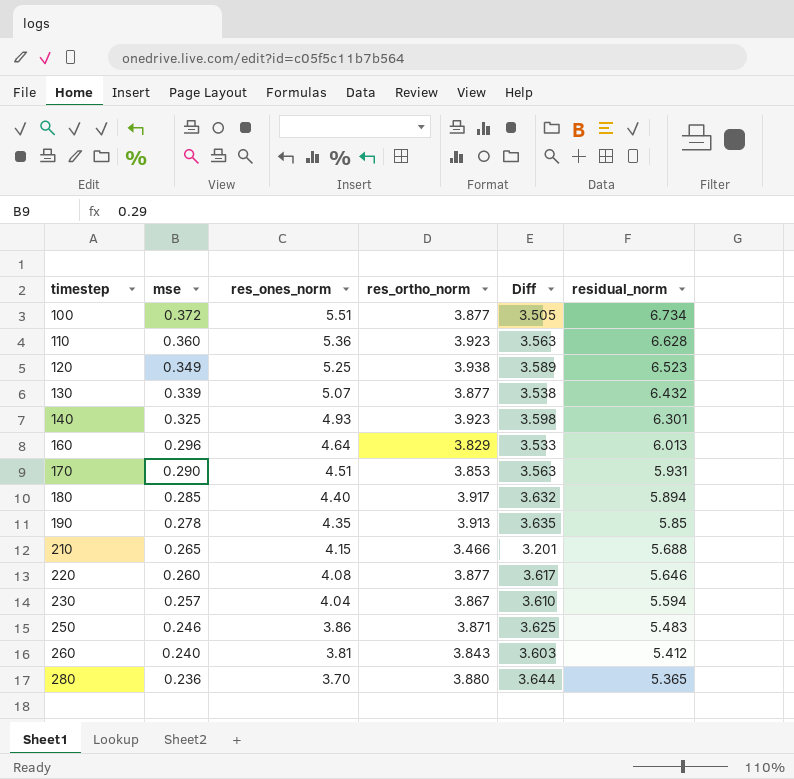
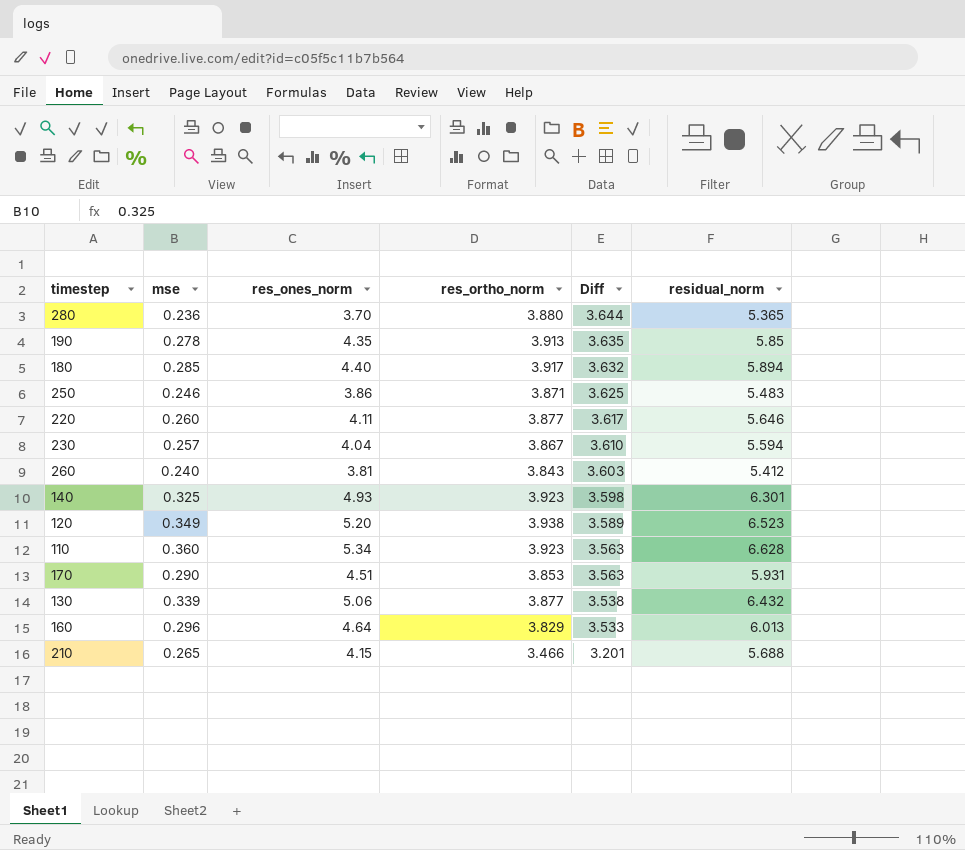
row order: timestep ascending -> Diff descending
row 100: 0.372 | 5.51 | 3.877 | 3.505 | 6.734 -> none
220 | res_ones_norm: 4.08 -> 4.11
120 | res_ones_norm: 5.25 -> 5.20
110 | res_ones_norm: 5.36 -> 5.34
130 | res_ones_norm: 5.07 -> 5.06

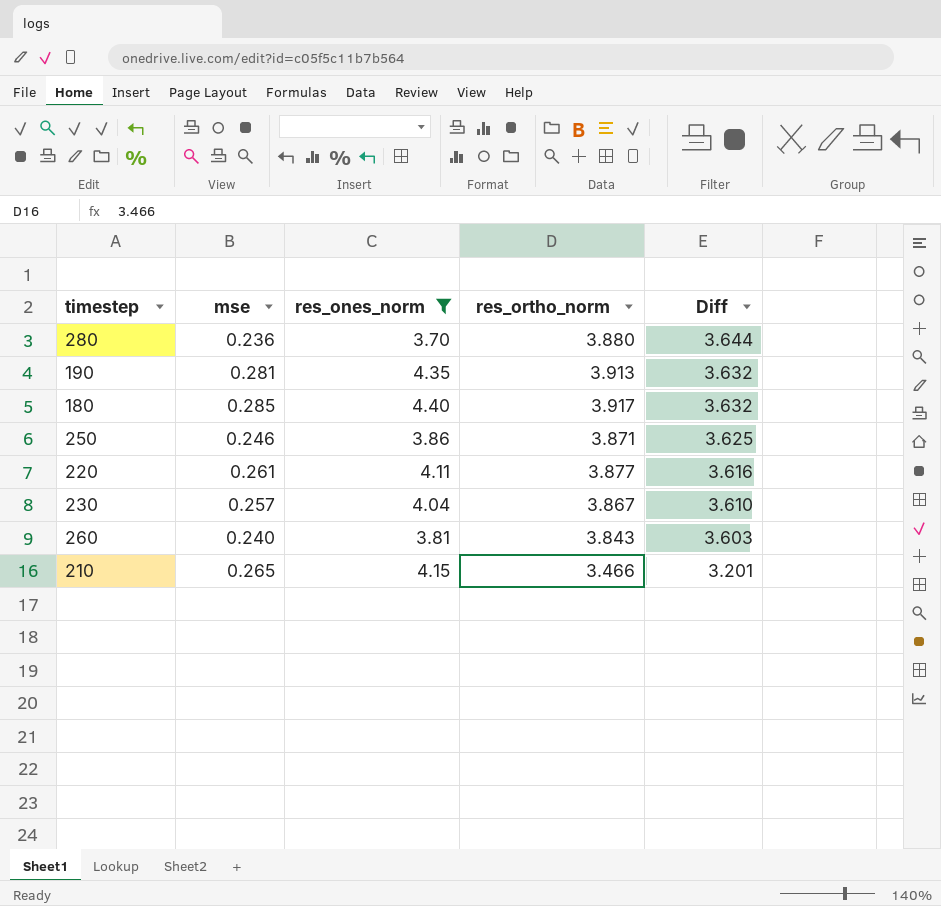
filter: none -> res_ones_norm <= 4.40
column residual_norm | position: 6 -> none
190 | mse: 0.278 -> 0.281
190 | Diff: 3.635 -> 3.632
220 | mse: 0.260 -> 0.261
220 | Diff: 3.617 -> 3.616

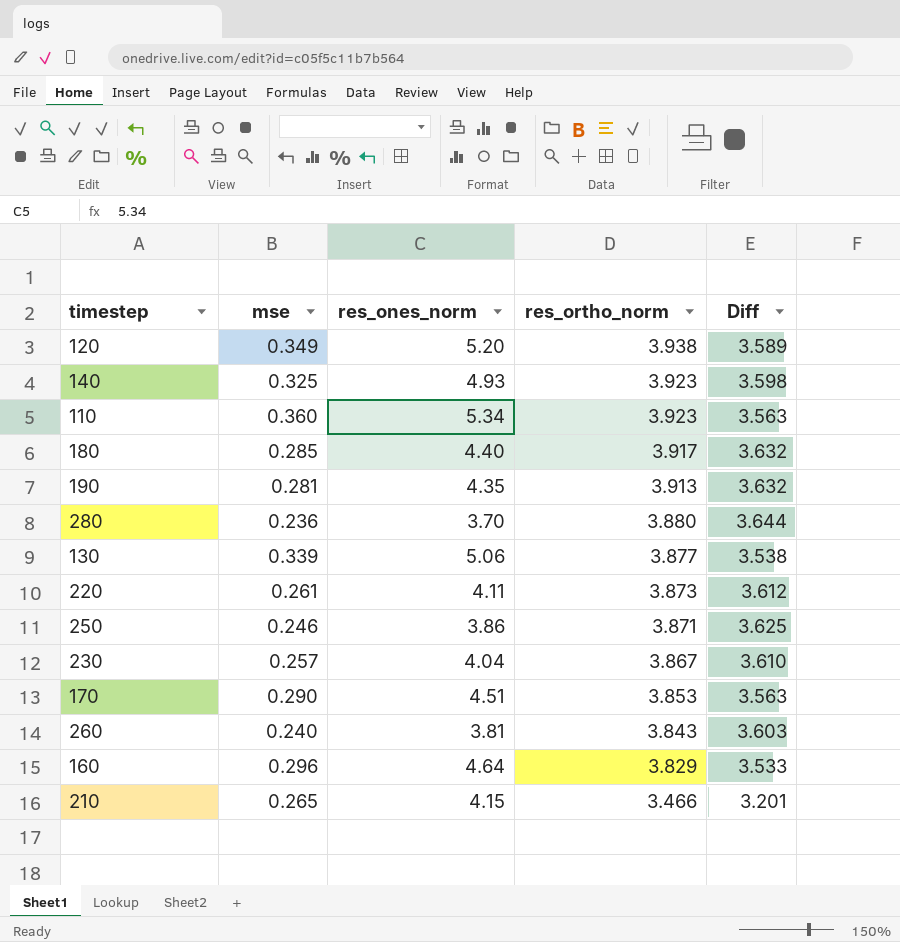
filter: res_ones_norm <= 4.40 -> none
row order: Diff descending -> res_ortho_norm descending
220 | res_ortho_norm: 3.877 -> 3.873
220 | Diff: 3.616 -> 3.612

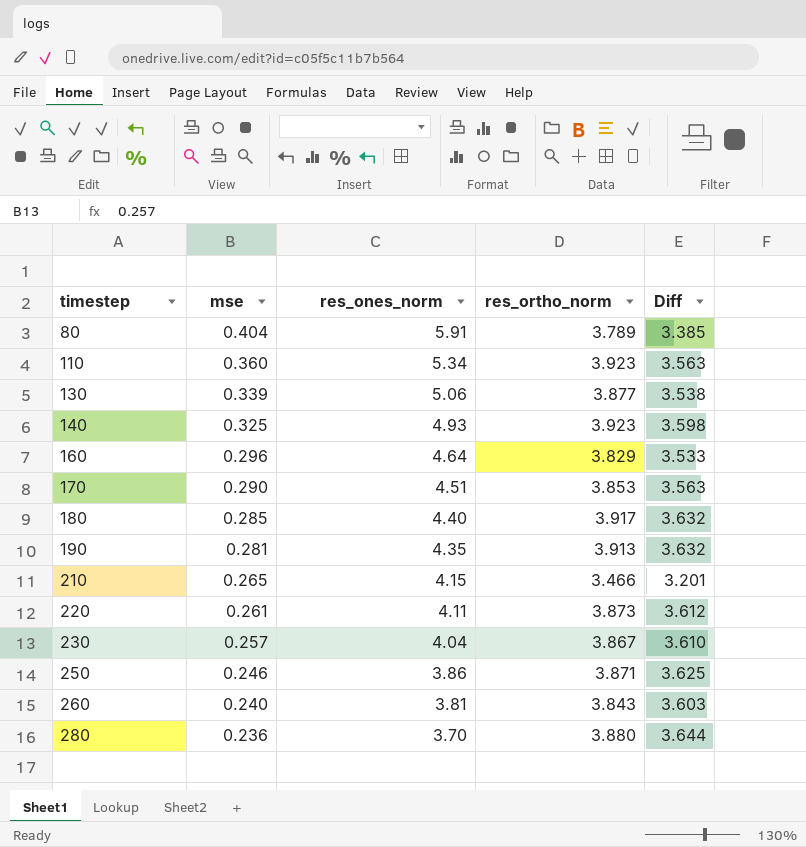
row order: res_ortho_norm descending -> timestep ascending
row 120: 0.349 | 5.20 | 3.938 | 3.589 -> none
row 80: none -> 0.404 | 5.91 | 3.789 | 3.385

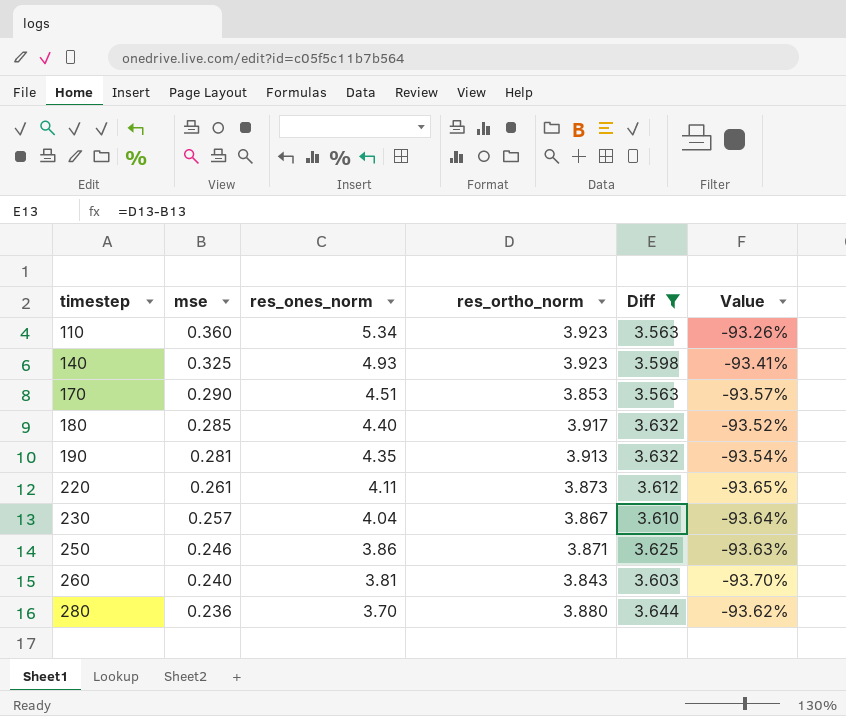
filter: none -> Diff >= 3.563
column Value | formula: none -> ([mse] - [res_ones_norm]) / [res_ones_norm]

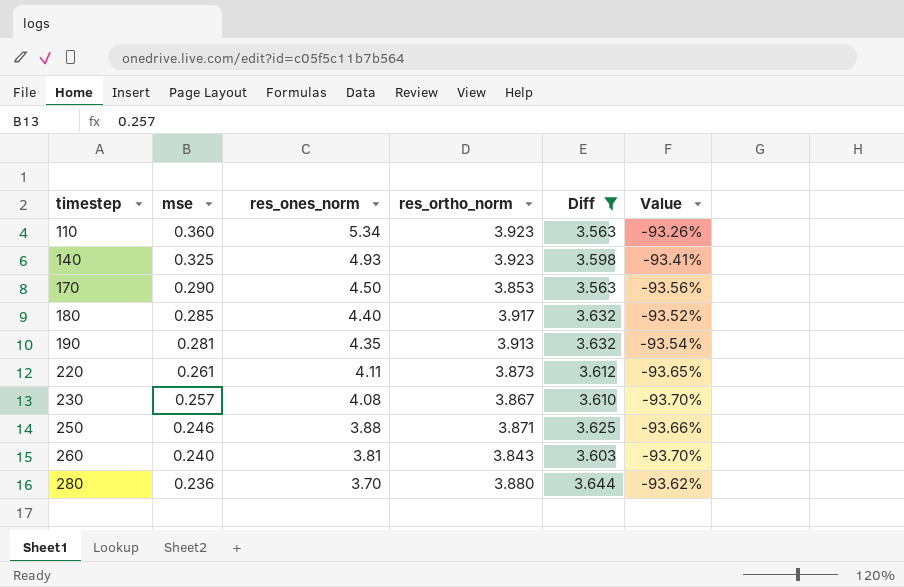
170 | res_ones_norm: 4.51 -> 4.50
170 | Value: -93.57% -> -93.56%
230 | res_ones_norm: 4.04 -> 4.08
230 | Value: -93.64% -> -93.70%
250 | res_ones_norm: 3.86 -> 3.88
250 | Value: -93.63% -> -93.66%

